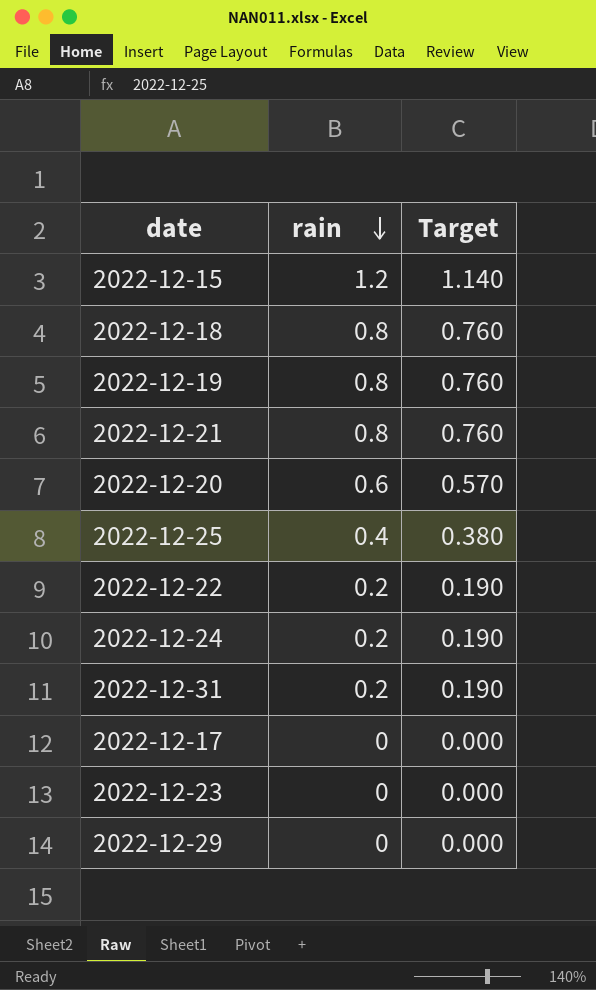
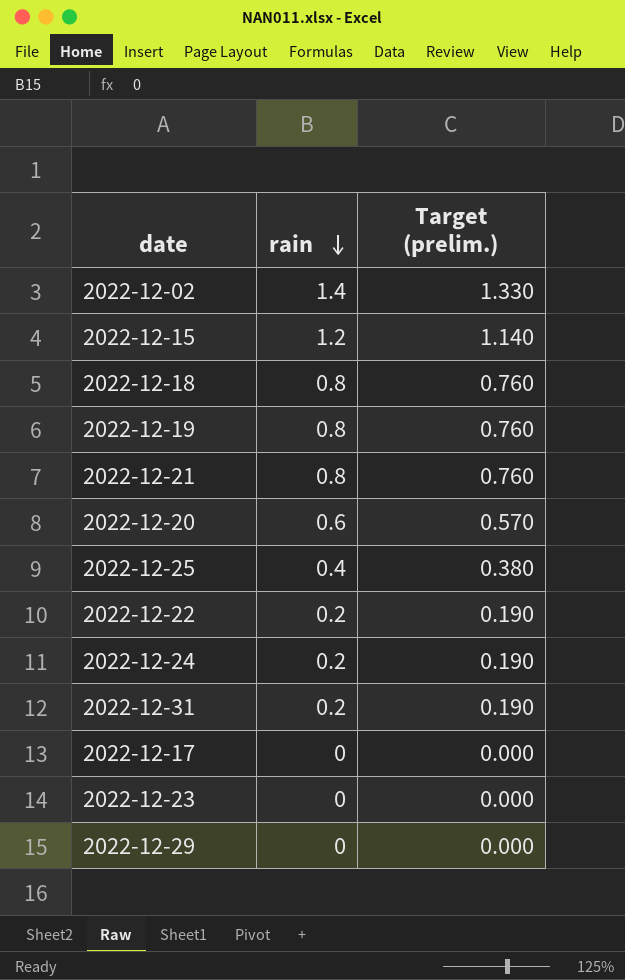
column name: Target -> Target (prelim.)
row 2022-12-02: none -> 1.4 | 1.330

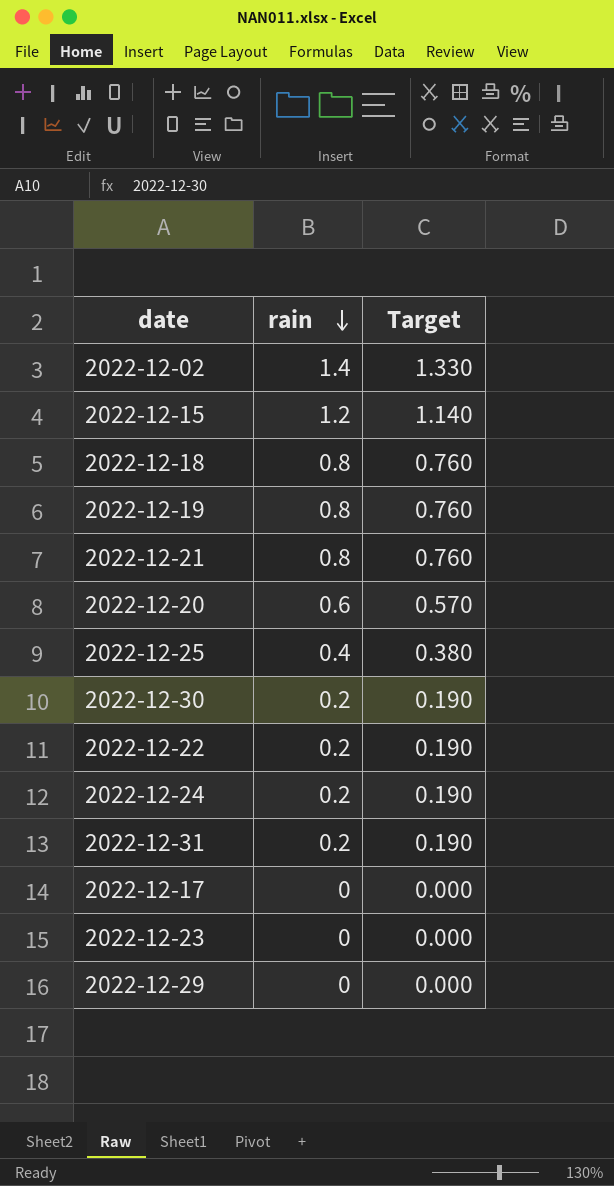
column name: Target (prelim.) -> Target
row 2022-12-30: none -> 0.2 | 0.190

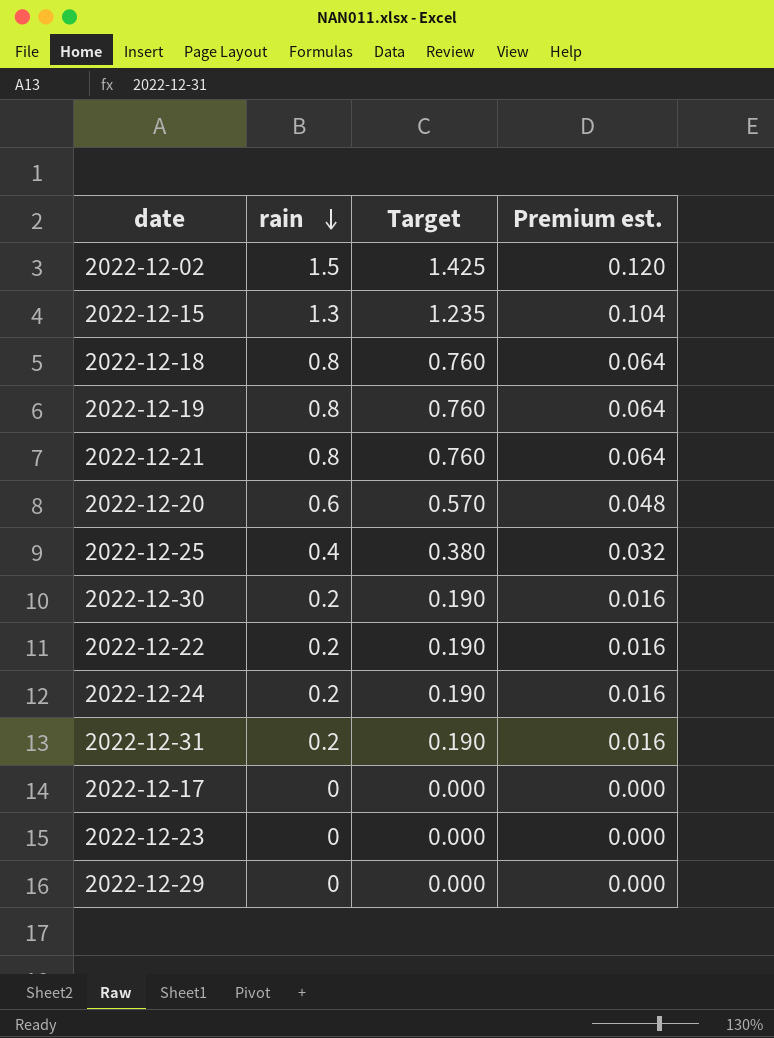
column Premium est. | formula: none -> [rain] * 0.08
2022-12-02 | rain: 1.4 -> 1.5
2022-12-02 | Target: 1.330 -> 1.425
2022-12-15 | rain: 1.2 -> 1.3
2022-12-15 | Target: 1.140 -> 1.235

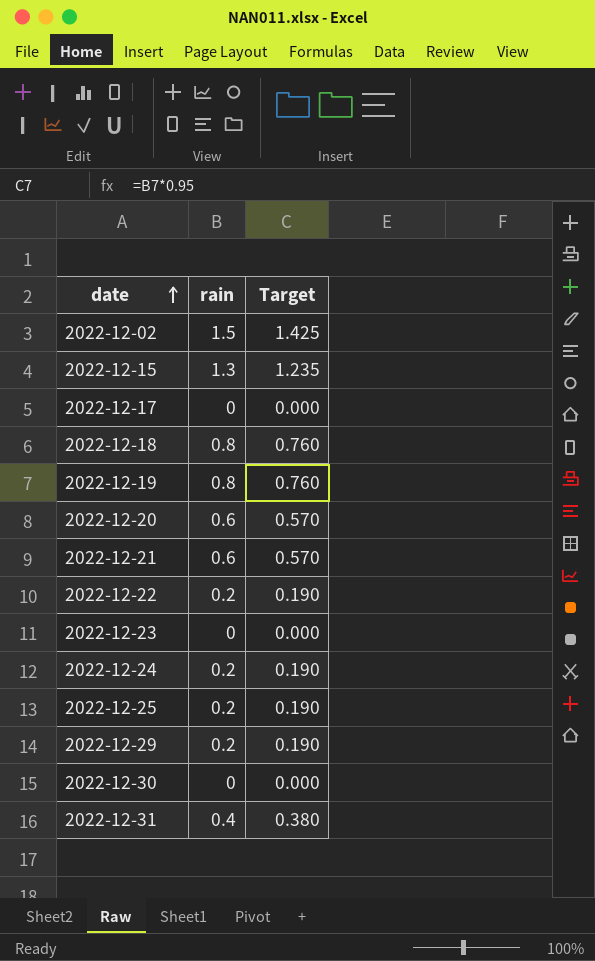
row order: rain descending -> date ascending
column Premium est. | formula: [rain] * 0.08 -> none
2022-12-21 | rain: 0.8 -> 0.6
2022-12-21 | Target: 0.760 -> 0.570
2022-12-25 | rain: 0.4 -> 0.2
2022-12-25 | Target: 0.380 -> 0.190
2022-12-29 | rain: 0 -> 0.2
2022-12-29 | Target: 0.000 -> 0.190
2022-12-30 | rain: 0.2 -> 0
2022-12-30 | Target: 0.190 -> 0.000
2022-12-31 | rain: 0.2 -> 0.4
2022-12-31 | Target: 0.190 -> 0.380

